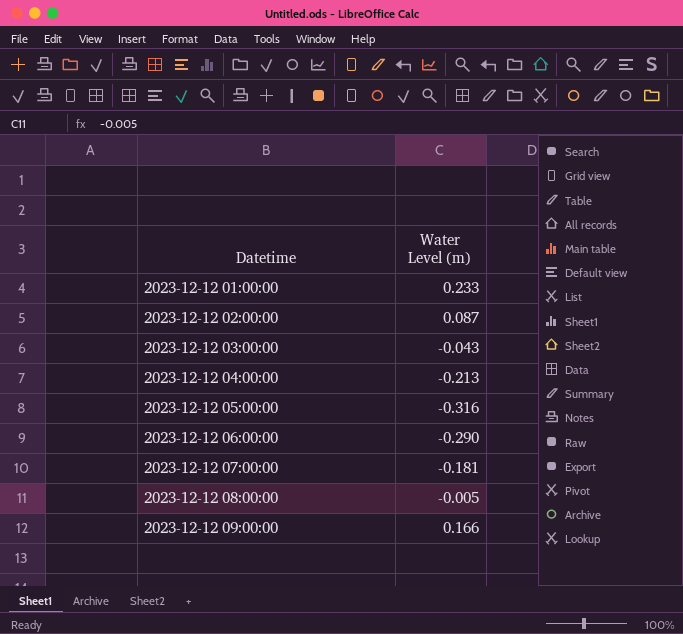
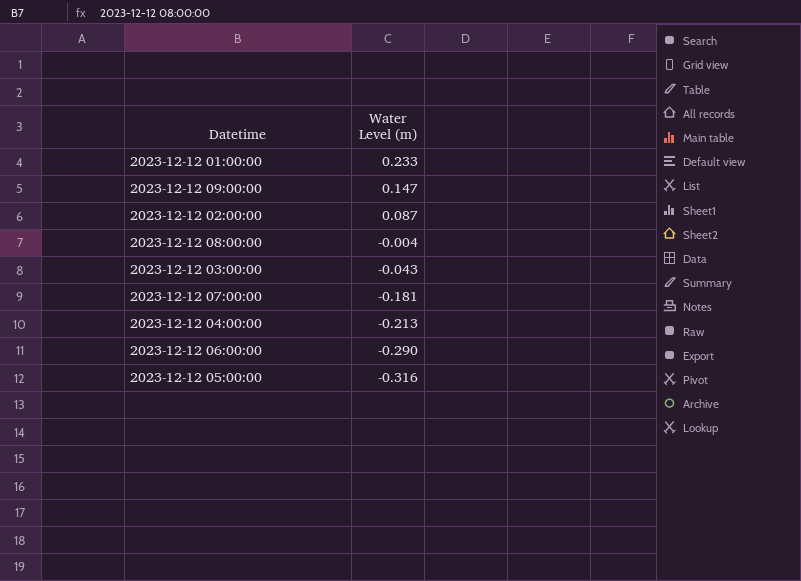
row order: Datetime ascending -> Water Level (m) descending
2023-12-12 09:00:00 | Water Level (m): 0.166 -> 0.147
2023-12-12 08:00:00 | Water Level (m): -0.005 -> -0.004

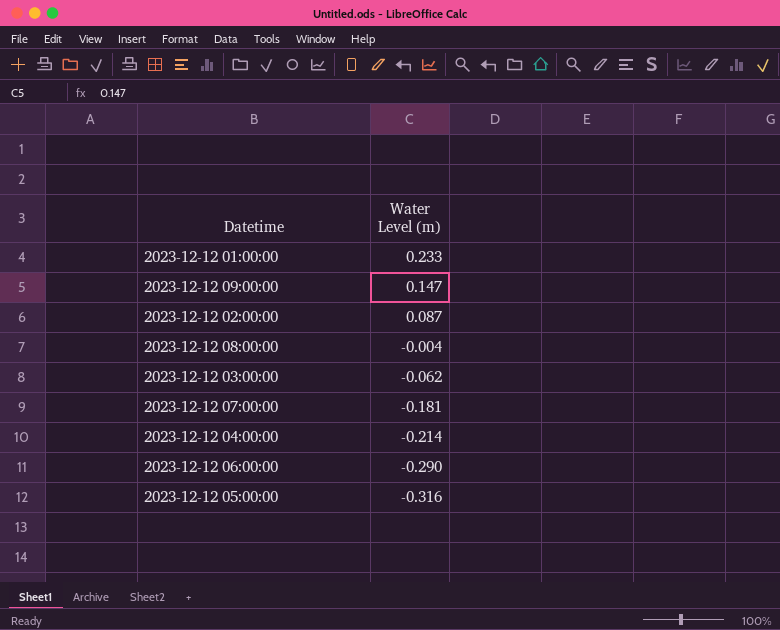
2023-12-12 03:00:00 | Water Level (m): -0.043 -> -0.062
2023-12-12 04:00:00 | Water Level (m): -0.213 -> -0.214

